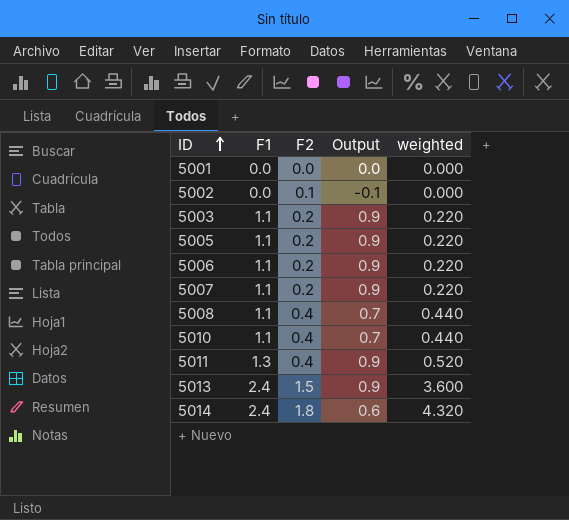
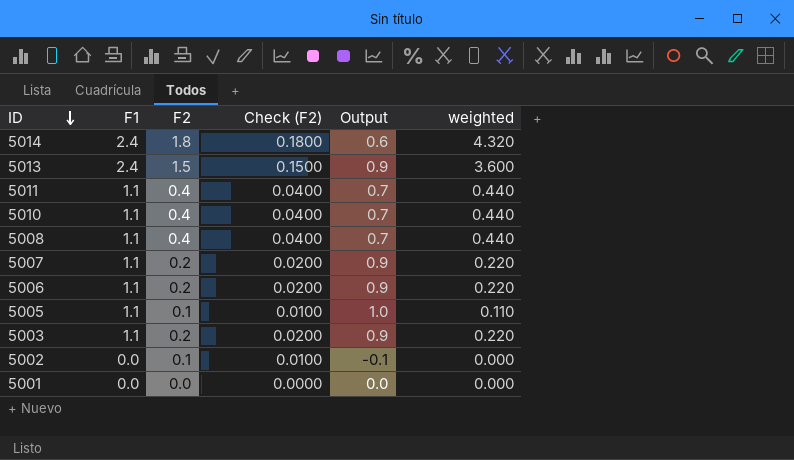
row order: ID ascending -> ID descending
column Check (F2) | formula: none -> [F2] * 0.1
5011 | F1: 1.3 -> 1.1
5011 | Output: 0.9 -> 0.7
5011 | weighted: 0.520 -> 0.440
5005 | F2: 0.2 -> 0.1
5005 | Output: 0.9 -> 1.0
5005 | weighted: 0.220 -> 0.110

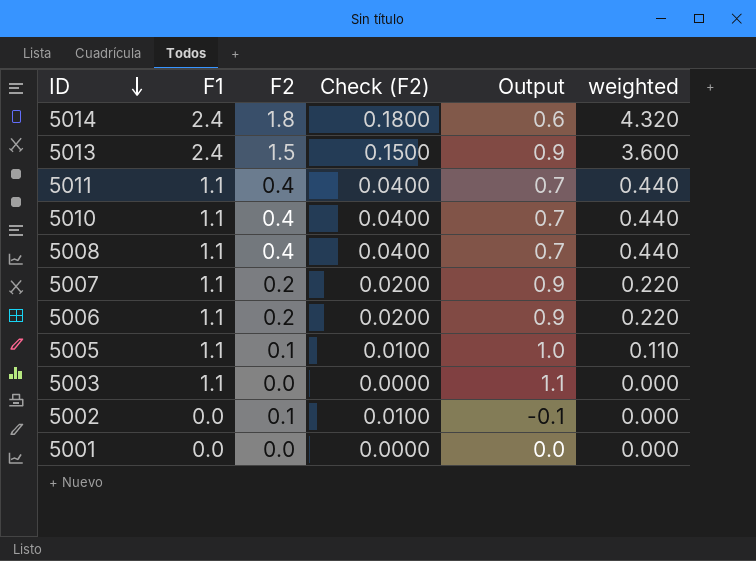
5003 | F2: 0.2 -> 0.0
5003 | Check (F2): 0.0200 -> 0.0000
5003 | Output: 0.9 -> 1.1
5003 | weighted: 0.220 -> 0.000

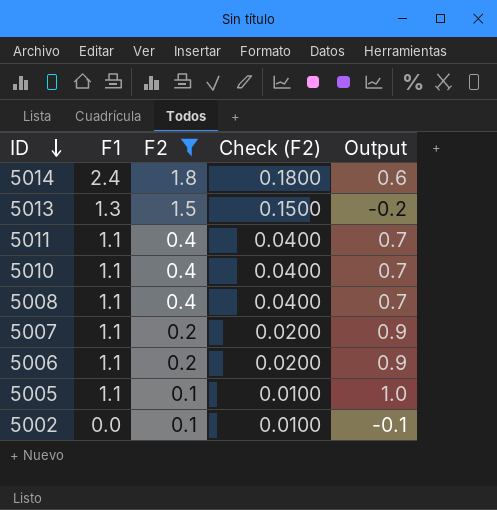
filter: none -> F2 != 0.0
column weighted | formula: [F1] * [F2] -> none
5013 | F1: 2.4 -> 1.3
5013 | Output: 0.9 -> -0.2

